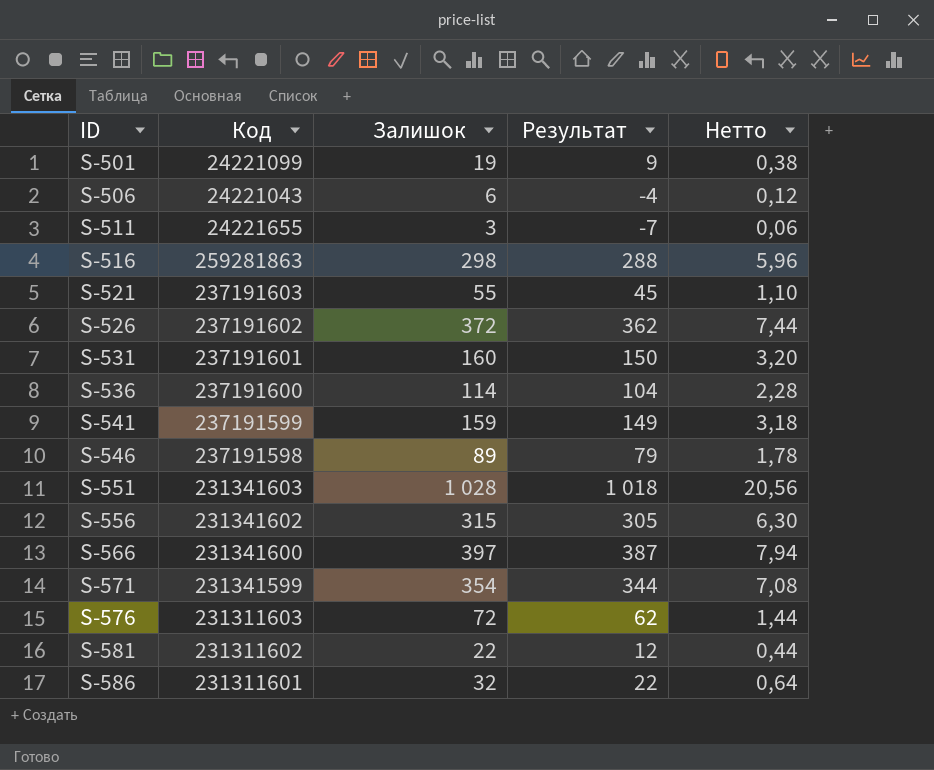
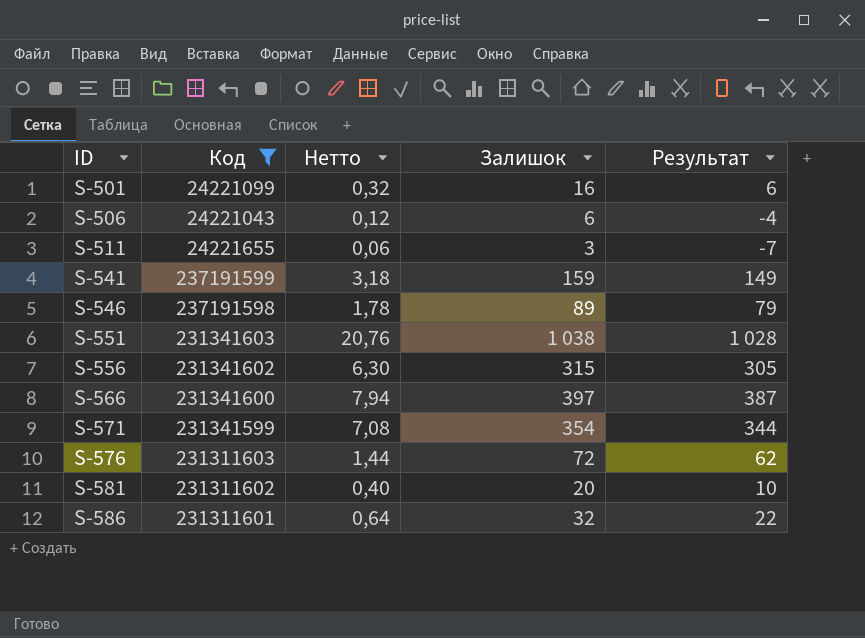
filter: none -> Код <= 237191599
column Нетто | position: 5 -> 3
S-501 | Нетто: 0,38 -> 0,32
S-501 | Залишок: 19 -> 16
S-501 | Результат: 9 -> 6
S-551 | Нетто: 20,56 -> 20,76
S-551 | Залишок: 1 028 -> 1 038
S-551 | Результат: 1 018 -> 1 028
S-581 | Нетто: 0,44 -> 0,40
S-581 | Залишок: 22 -> 20
S-581 | Результат: 12 -> 10

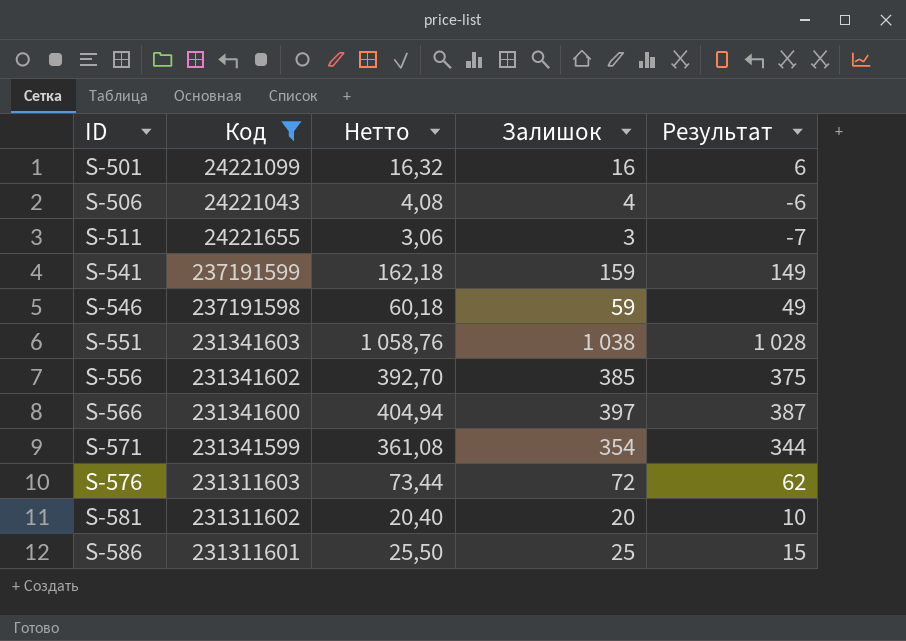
column Нетто | formula: [Залишок] * 0,02 -> [Залишок] * 1,02
S-506 | Залишок: 6 -> 4
S-506 | Результат: -4 -> -6
S-546 | Залишок: 89 -> 59
S-546 | Результат: 79 -> 49
S-556 | Залишок: 315 -> 385
S-556 | Результат: 305 -> 375
S-586 | Залишок: 32 -> 25
S-586 | Результат: 22 -> 15

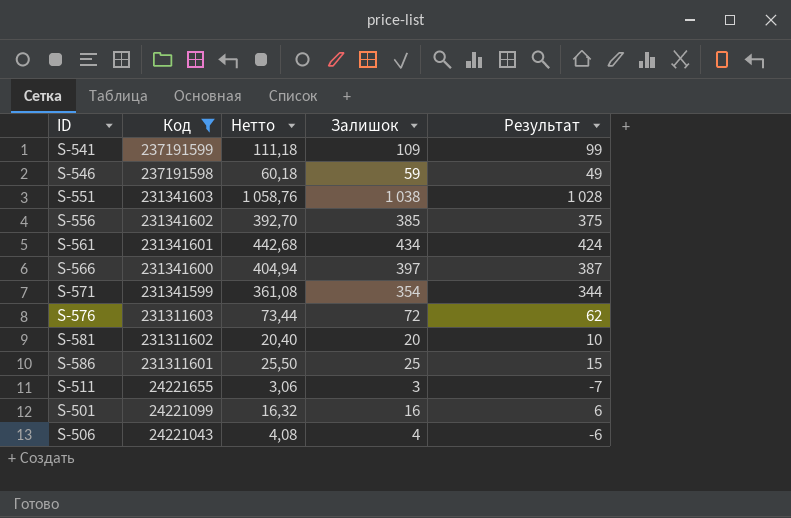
row order: ID ascending -> Код descending
S-541 | Нетто: 162,18 -> 111,18
S-541 | Залишок: 159 -> 109
S-541 | Результат: 149 -> 99
row S-561: none -> 231341601 | 442,68 | 434 | 424

